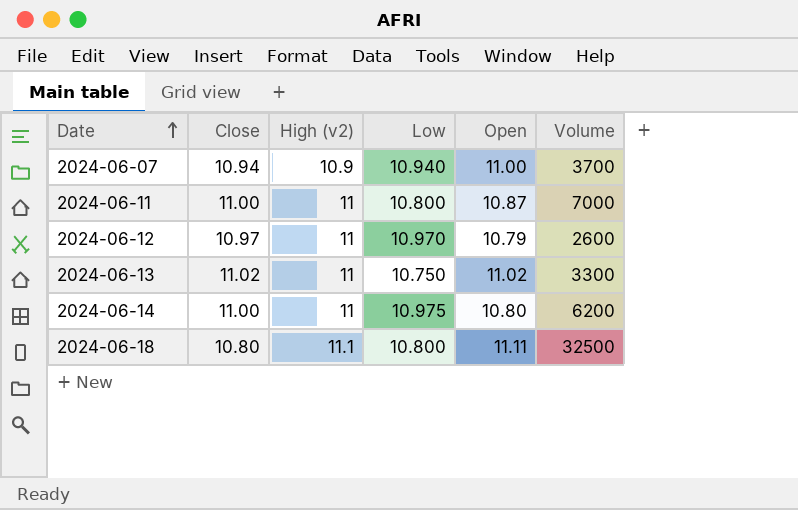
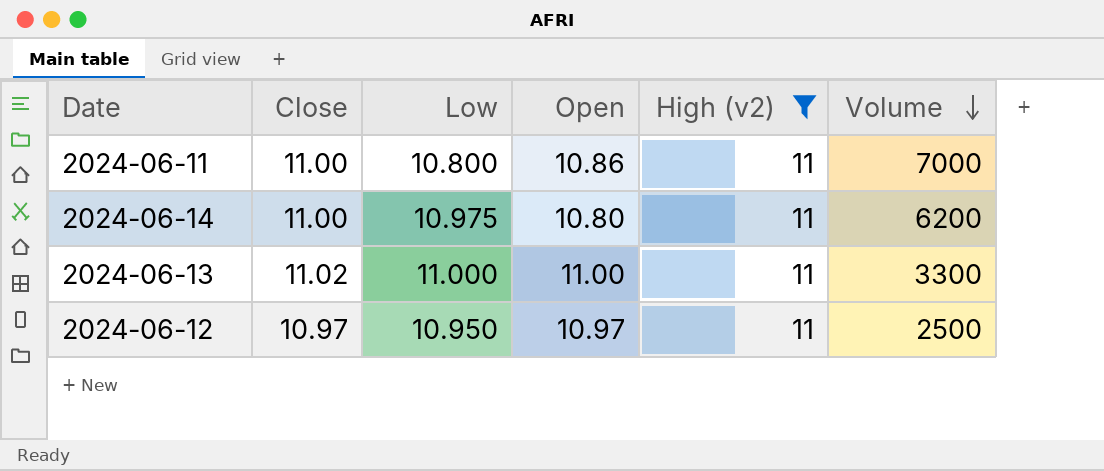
filter: none -> High (v2) = 11
row order: Date ascending -> Volume descending
column High (v2) | position: 3 -> 5
2024-06-11 | Open: 10.87 -> 10.86
2024-06-13 | Low: 10.750 -> 11.000
2024-06-13 | Open: 11.02 -> 11.00
2024-06-12 | Low: 10.970 -> 10.950
2024-06-12 | Open: 10.79 -> 10.97
2024-06-12 | Volume: 2600 -> 2500

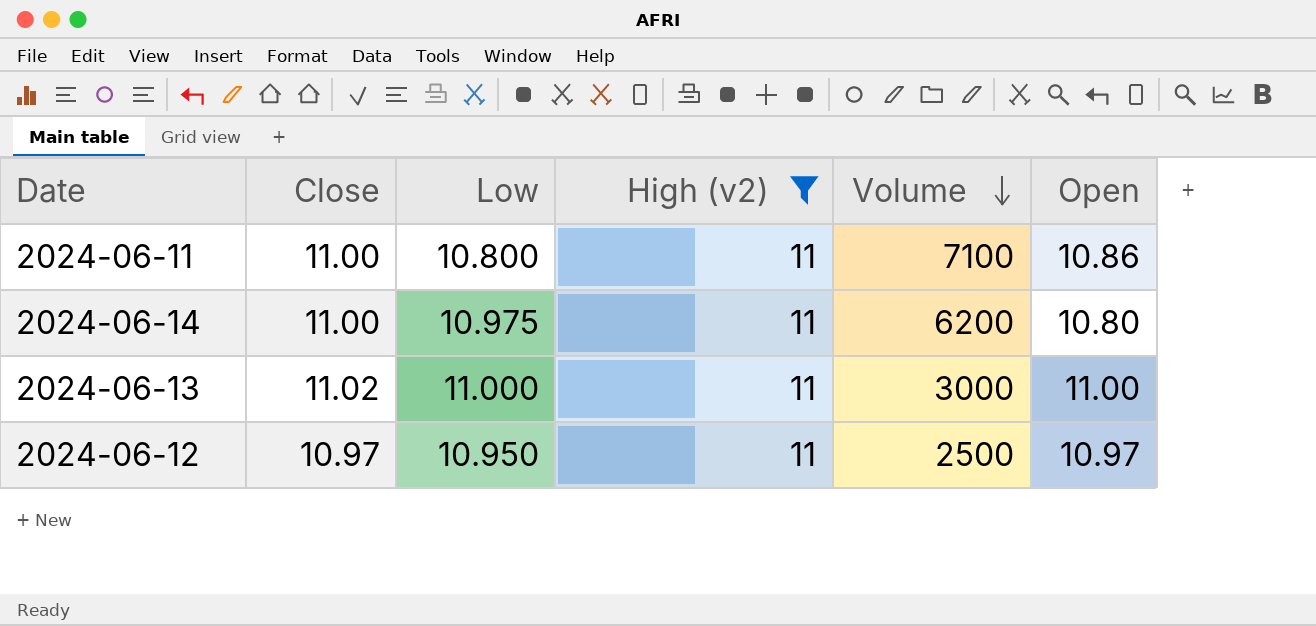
column Open | position: 4 -> 6
2024-06-11 | Volume: 7000 -> 7100
2024-06-13 | Volume: 3300 -> 3000

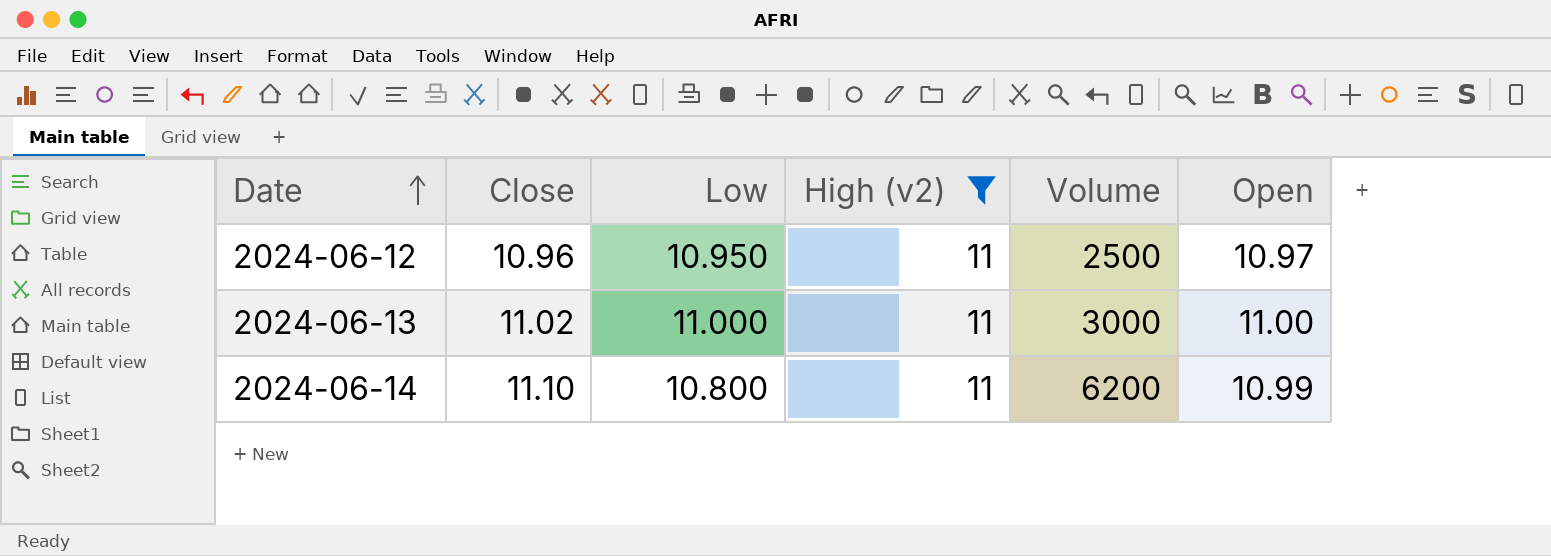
row order: Volume descending -> Date ascending
row 2024-06-11: 11.00 | 10.800 | 11 | 7100 | 10.86 -> none
2024-06-12 | Close: 10.97 -> 10.96
2024-06-14 | Close: 11.00 -> 11.10
2024-06-14 | Low: 10.975 -> 10.800
2024-06-14 | Open: 10.80 -> 10.99

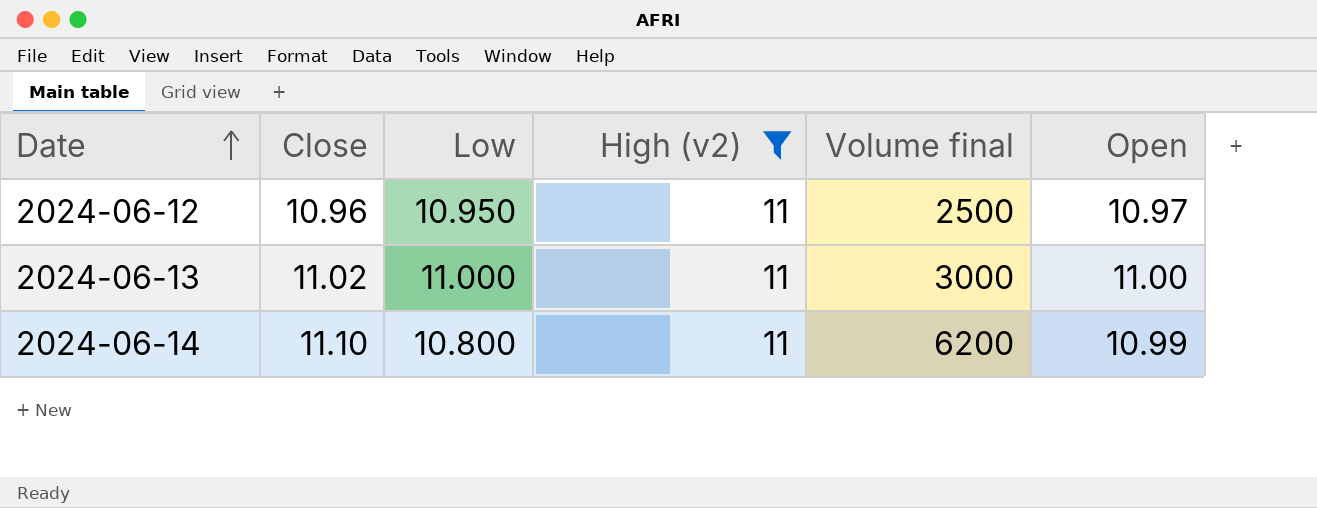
column name: Volume -> Volume final

